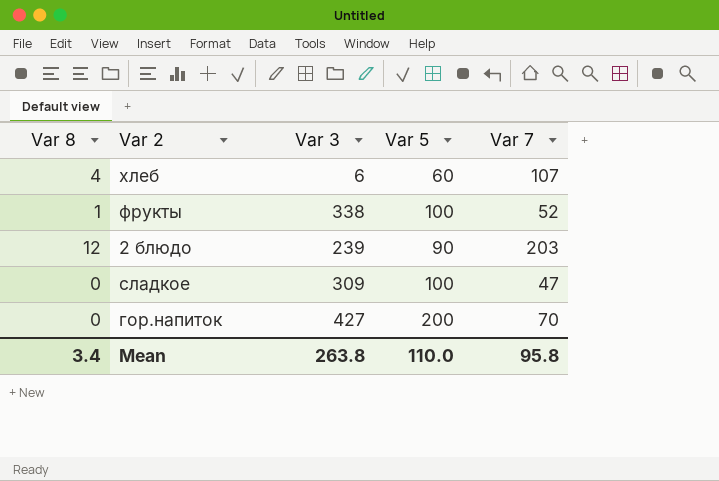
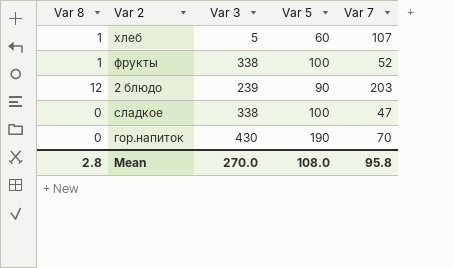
хлеб | Var 8: 4 -> 1
хлеб | Var 3: 6 -> 5
сладкое | Var 3: 309 -> 338
гор.напиток | Var 3: 427 -> 430
гор.напиток | Var 5: 200 -> 190
Mean | Var 8: 3.4 -> 2.8
Mean | Var 3: 263.8 -> 270.0
Mean | Var 5: 110.0 -> 108.0

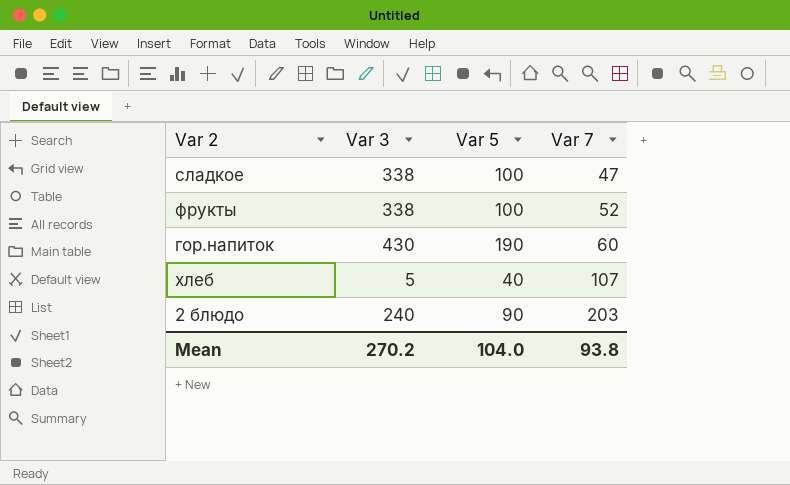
row order: none -> Var 7 ascending
column Var 8 | position: 1 -> none
гор.напиток | Var 7: 70 -> 60
хлеб | Var 5: 60 -> 40
2 блюдо | Var 3: 239 -> 240
Mean | Var 3: 270.0 -> 270.2
Mean | Var 5: 108.0 -> 104.0
Mean | Var 7: 95.8 -> 93.8

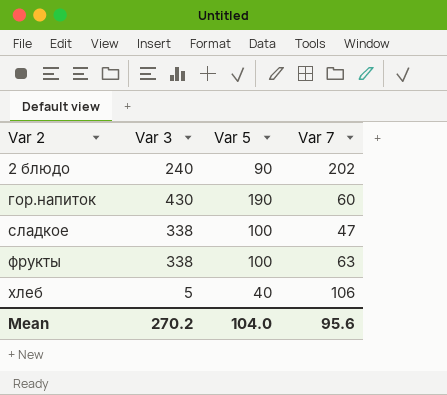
row order: Var 7 ascending -> Var 2 ascending
2 блюдо | Var 7: 203 -> 202
фрукты | Var 7: 52 -> 63
хлеб | Var 7: 107 -> 106
Mean | Var 7: 93.8 -> 95.6

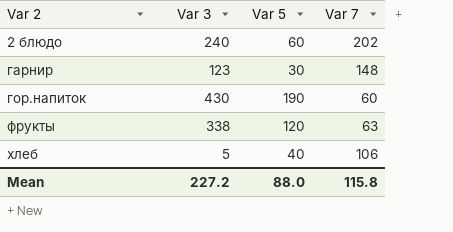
row сладкое: 338 | 100 | 47 -> none
2 блюдо | Var 5: 90 -> 60
row гарнир: none -> 123 | 30 | 148
фрукты | Var 5: 100 -> 120
Mean | Var 3: 270.2 -> 227.2
Mean | Var 5: 104.0 -> 88.0
Mean | Var 7: 95.6 -> 115.8

